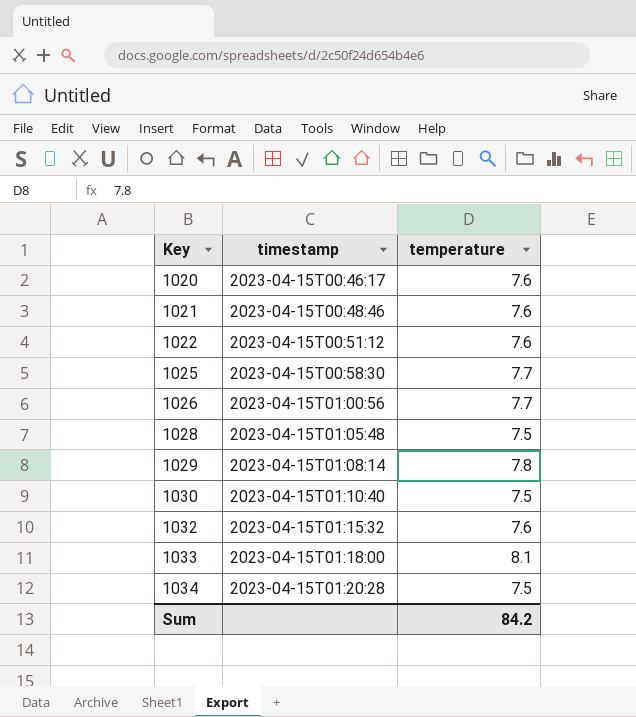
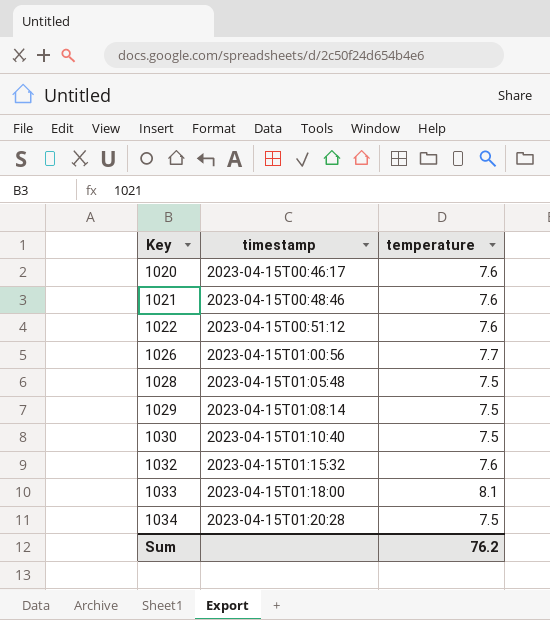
row 1025: 2023-04-15T00:58:30 | 7.7 -> none
1029 | temperature: 7.8 -> 7.5
Sum | temperature: 84.2 -> 76.2

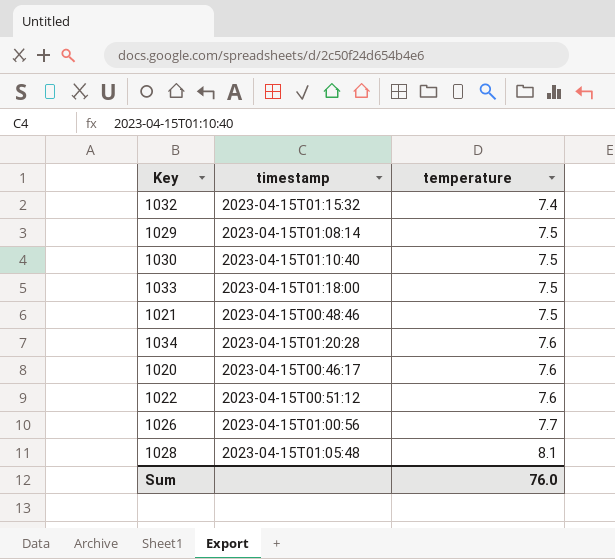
row order: Key ascending -> temperature ascending
1032 | temperature: 7.6 -> 7.4
1033 | temperature: 8.1 -> 7.5
1021 | temperature: 7.6 -> 7.5
1034 | temperature: 7.5 -> 7.6
1028 | temperature: 7.5 -> 8.1
Sum | temperature: 76.2 -> 76.0

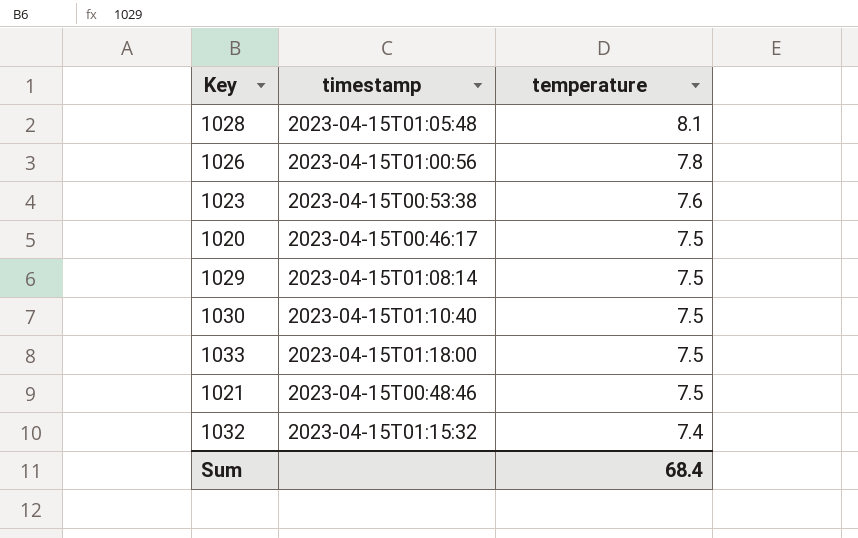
row order: temperature ascending -> temperature descending
row 1034: 2023-04-15T01:20:28 | 7.6 -> none
row 1022: 2023-04-15T00:51:12 | 7.6 -> none
1026 | temperature: 7.7 -> 7.8
row 1023: none -> 2023-04-15T00:53:38 | 7.6
1020 | temperature: 7.6 -> 7.5
Sum | temperature: 76.0 -> 68.4

